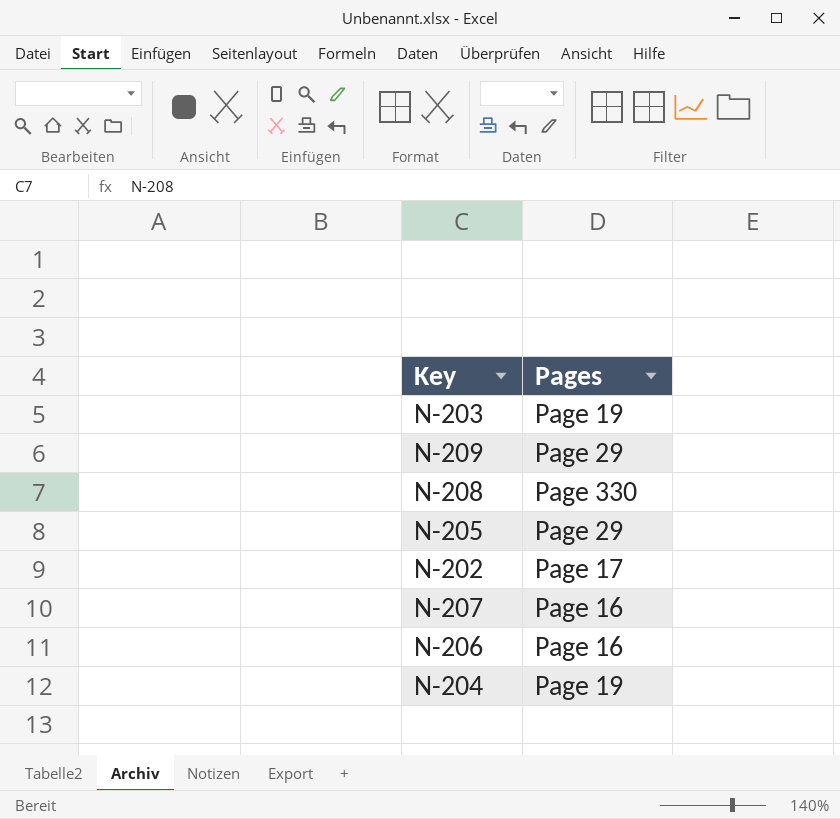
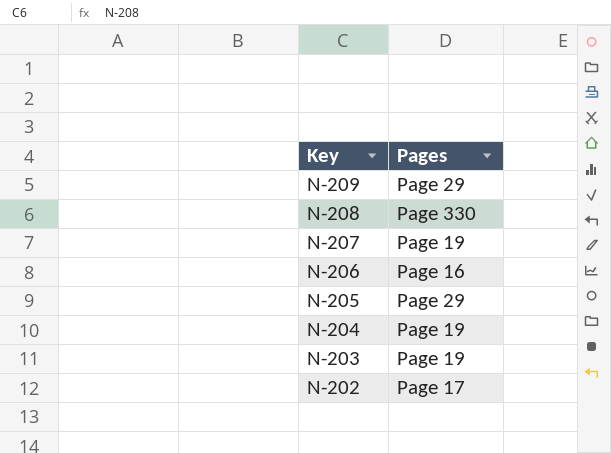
row order: none -> Key descending
N-207 | Pages: Page 16 -> Page 19

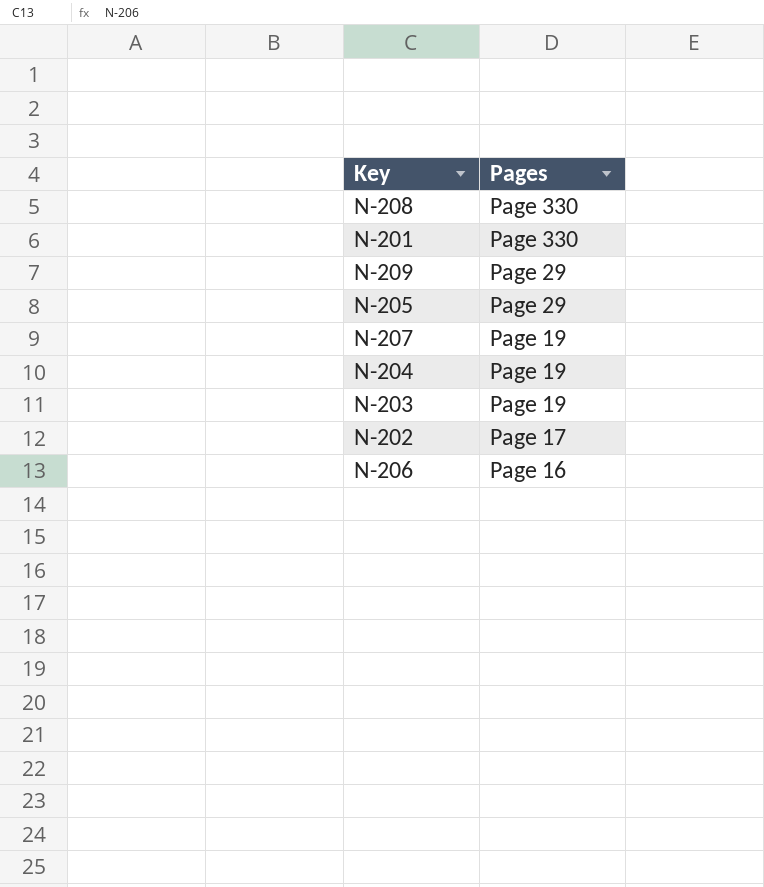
row order: Key descending -> Pages descending
row N-201: none -> Page 330

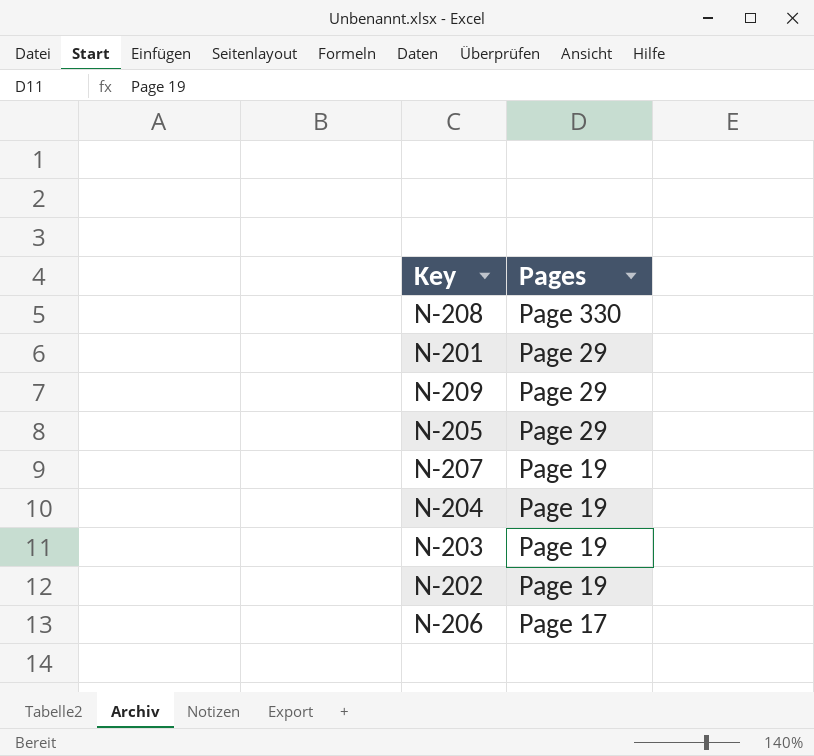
N-201 | Pages: Page 330 -> Page 29
N-202 | Pages: Page 17 -> Page 19
N-206 | Pages: Page 16 -> Page 17

